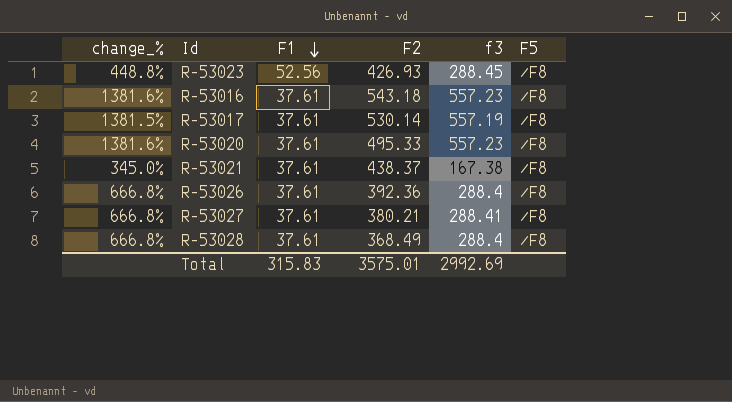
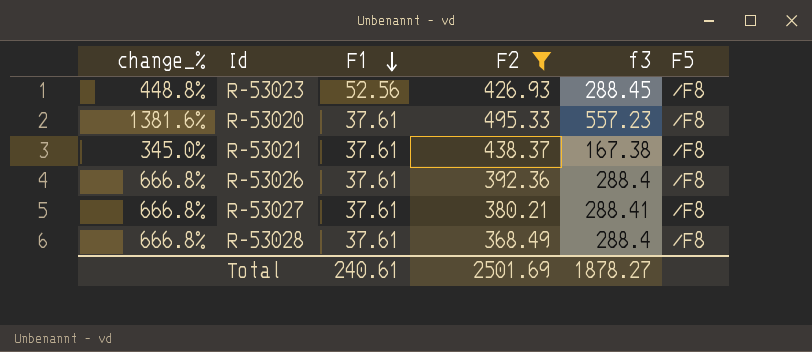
filter: none -> F2 <= 495.33
Total | F1: 315.83 -> 240.61
Total | F2: 3575.01 -> 2501.69
Total | f3: 2992.69 -> 1878.27

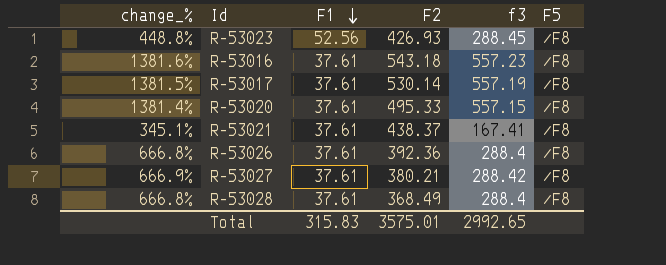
filter: F2 <= 495.33 -> none
R-53020 | change_%: 1381.6% -> 1381.4%
R-53020 | f3: 557.23 -> 557.15
R-53021 | change_%: 345.0% -> 345.1%
R-53021 | f3: 167.38 -> 167.41
R-53027 | change_%: 666.8% -> 666.9%
R-53027 | f3: 288.41 -> 288.42
Total | F1: 240.61 -> 315.83
Total | F2: 2501.69 -> 3575.01
Total | f3: 1878.27 -> 2992.65

